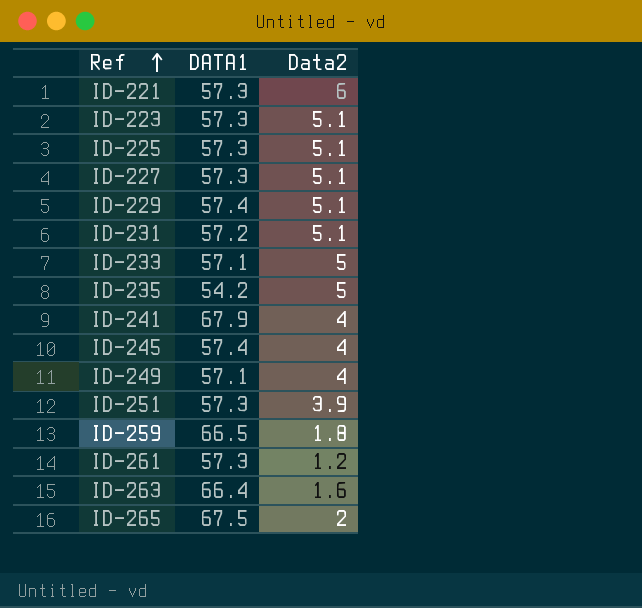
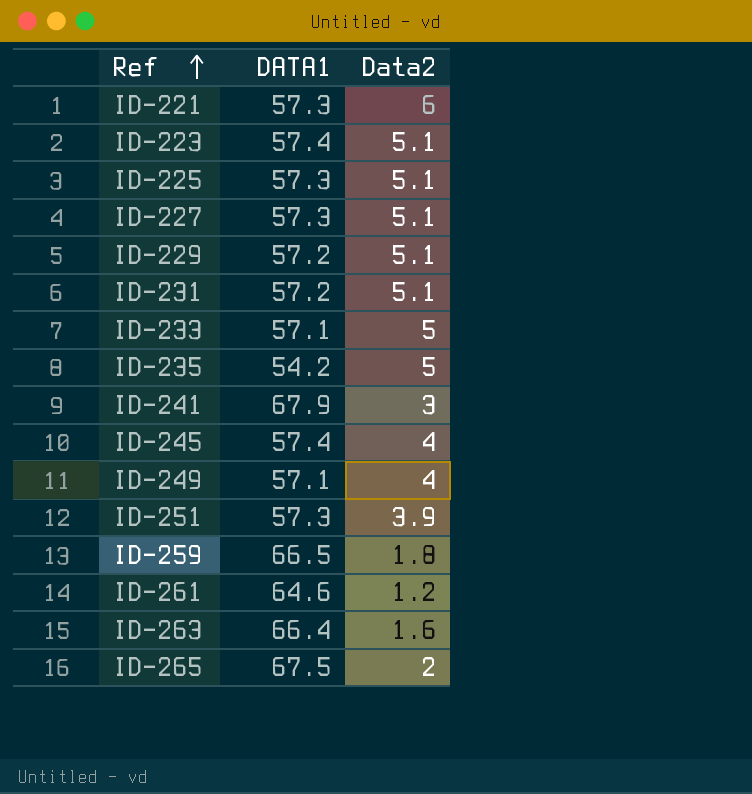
ID-223 | DATA1: 57.3 -> 57.4
ID-229 | DATA1: 57.4 -> 57.2
ID-241 | Data2: 4 -> 3
ID-261 | DATA1: 57.3 -> 64.6

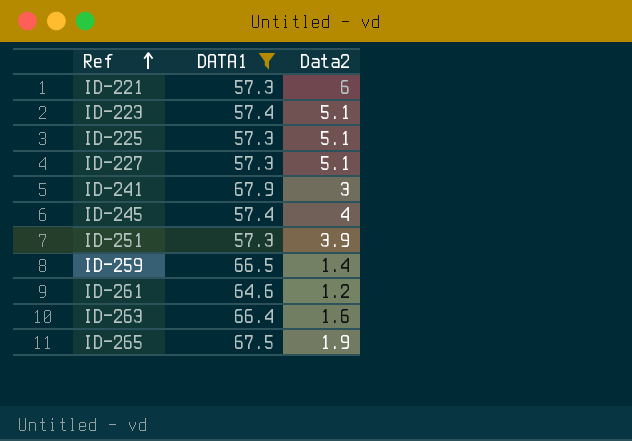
filter: none -> DATA1 >= 57.3
ID-259 | Data2: 1.8 -> 1.4
ID-265 | Data2: 2 -> 1.9

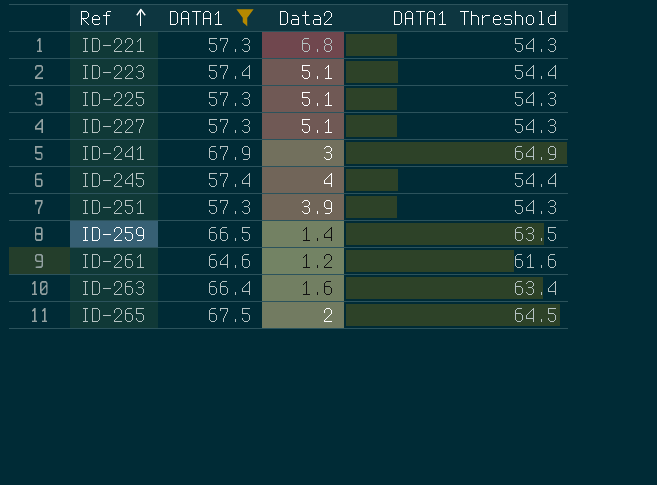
column DATA1 Threshold | formula: none -> [DATA1] - 3
ID-221 | Data2: 6 -> 6.8
ID-265 | Data2: 1.9 -> 2

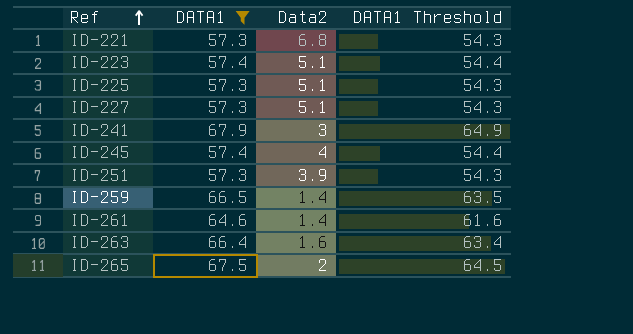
ID-261 | Data2: 1.2 -> 1.4

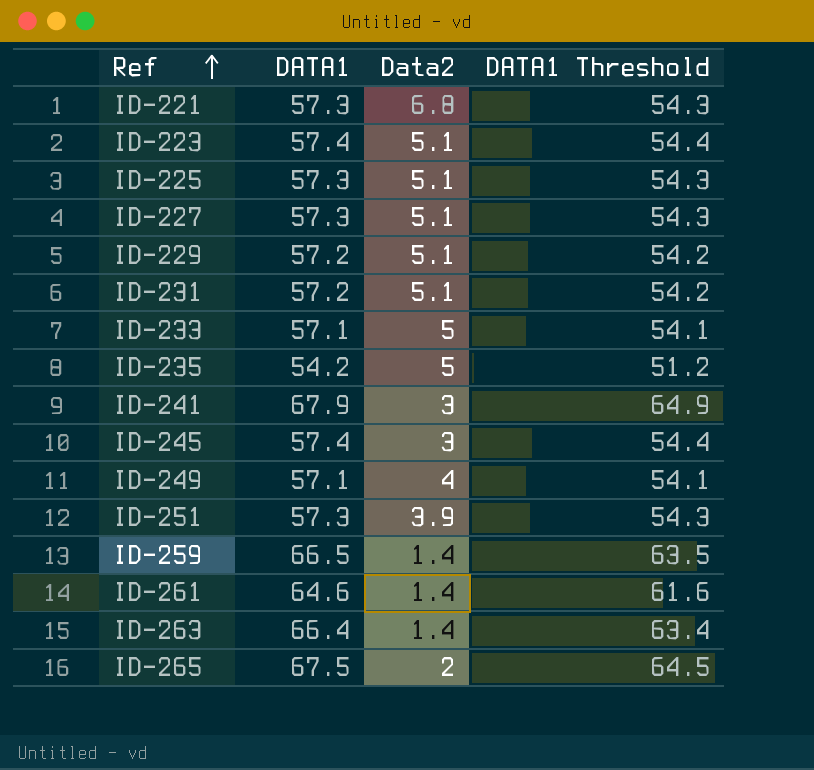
filter: DATA1 >= 57.3 -> none
ID-245 | Data2: 4 -> 3
ID-263 | Data2: 1.6 -> 1.4

